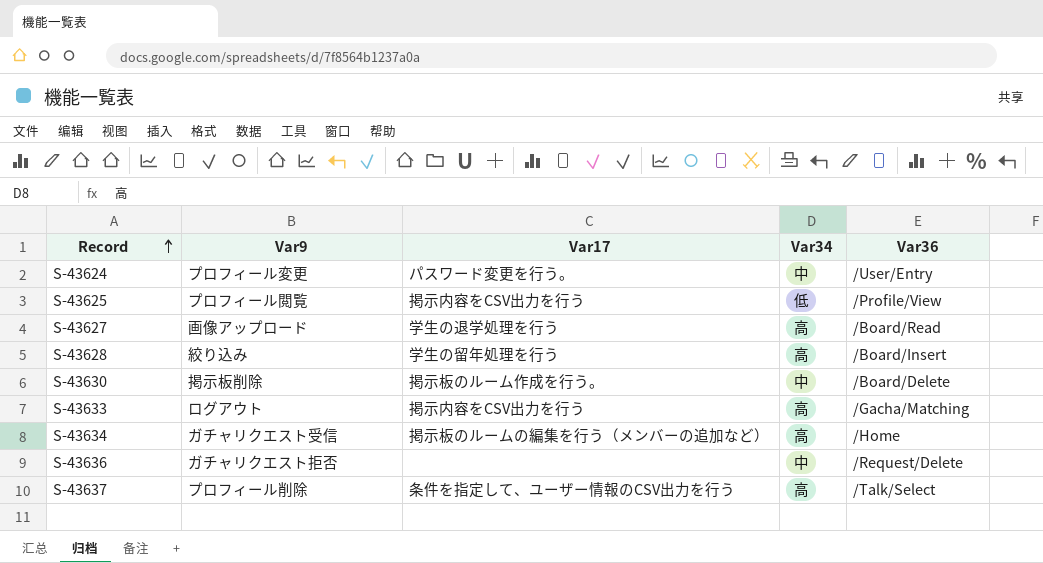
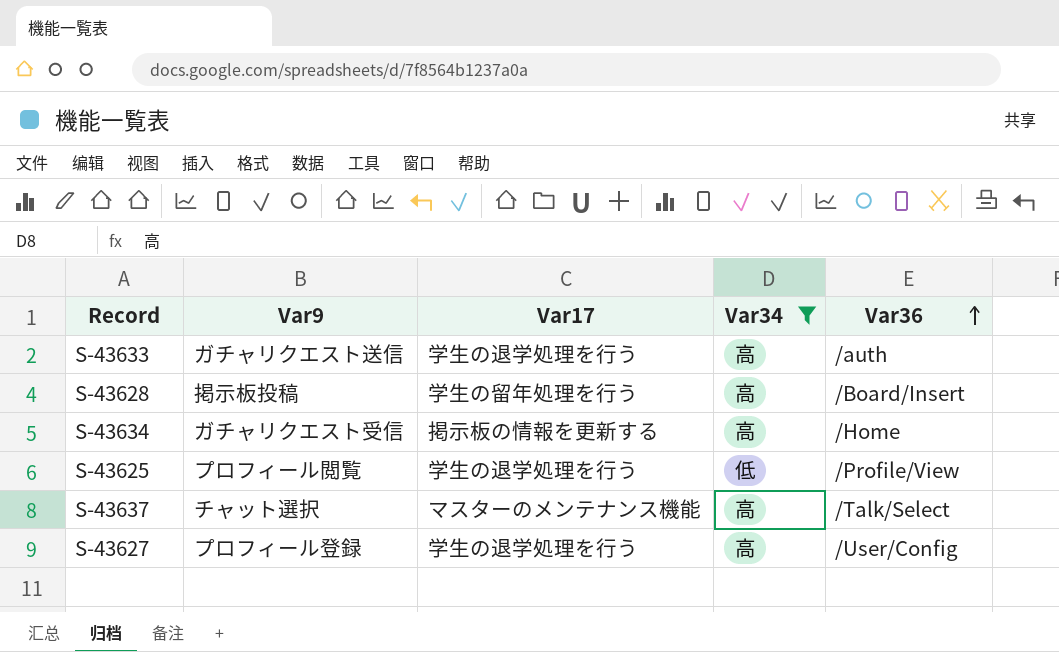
filter: none -> Var34 != 中
row order: Record ascending -> Var36 ascending
S-43633 | Var9: ログアウト -> ガチャリクエスト送信
S-43633 | Var17: 掲示内容をCSV出力を行う -> 学生の退学処理を行う
S-43633 | Var36: /Gacha/Matching -> /auth
S-43628 | Var9: 絞り込み -> 掲示板投稿
S-43634 | Var17: 掲示板のルームの編集を行う（メンバーの追加など） -> 掲示板の情報を更新する
S-43625 | Var17: 掲示内容をCSV出力を行う -> 学生の退学処理を行う
S-43637 | Var9: プロフィール削除 -> チャット選択
S-43637 | Var17: 条件を指定して、ユーザー情報のCSV出力を行う -> マスターのメンテナンス機能
S-43627 | Var9: 画像アップロード -> プロフィール登録
S-43627 | Var36: /Board/Read -> /User/Config

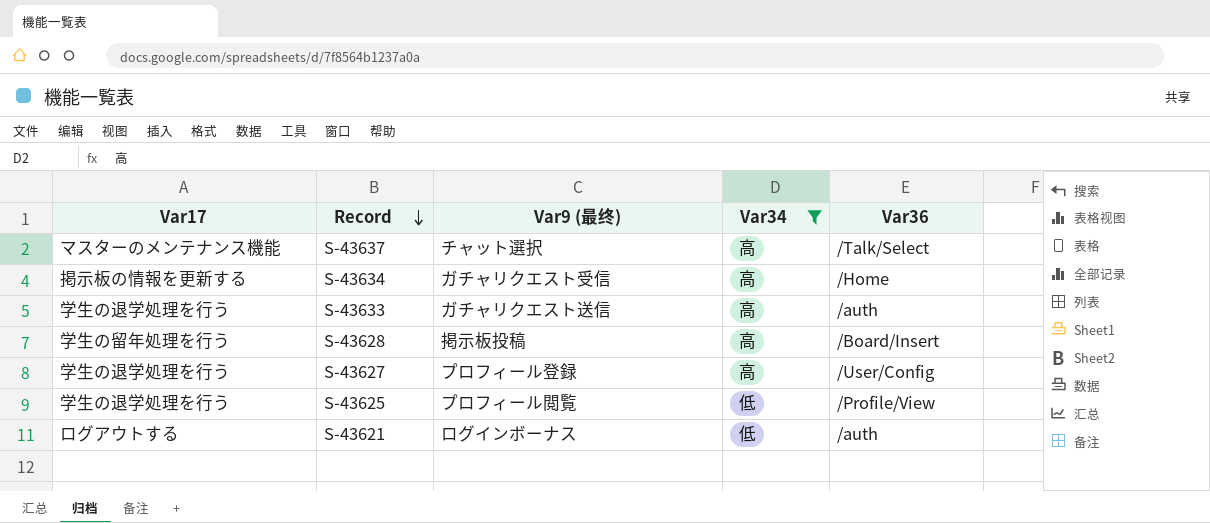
row order: Var36 ascending -> Record descending
column Var17 | position: 3 -> 1
column name: Var9 -> Var9 (最终)
row S-43621: none -> ログアウトする | ログインボーナス | 低 | /auth

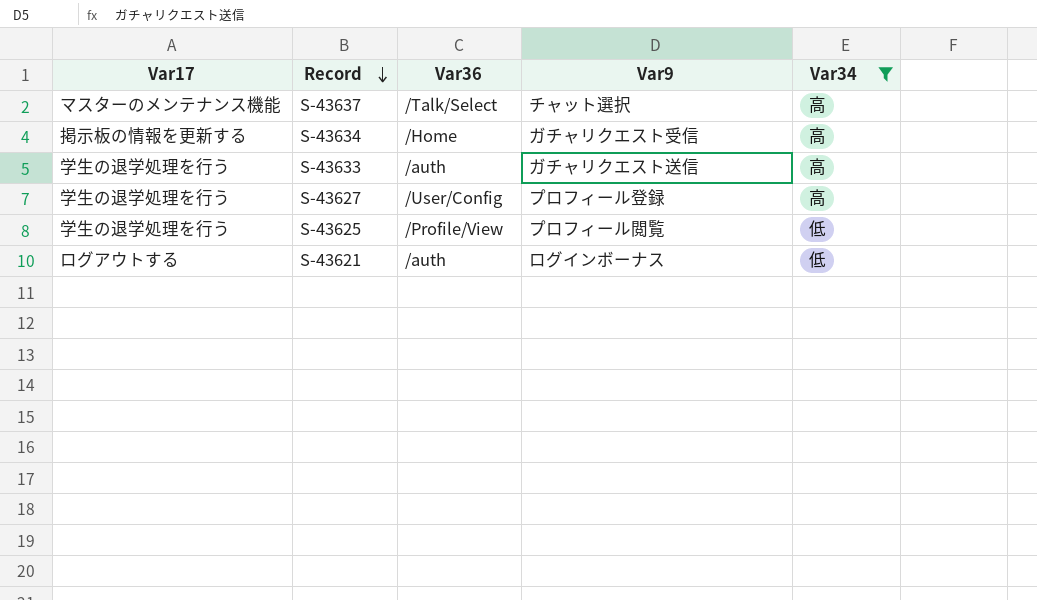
column Var36 | position: 5 -> 3
column name: Var9 (最终) -> Var9
row S-43628: 学生の留年処理を行う | 掲示板投稿 | 高 | /Board/Insert -> none

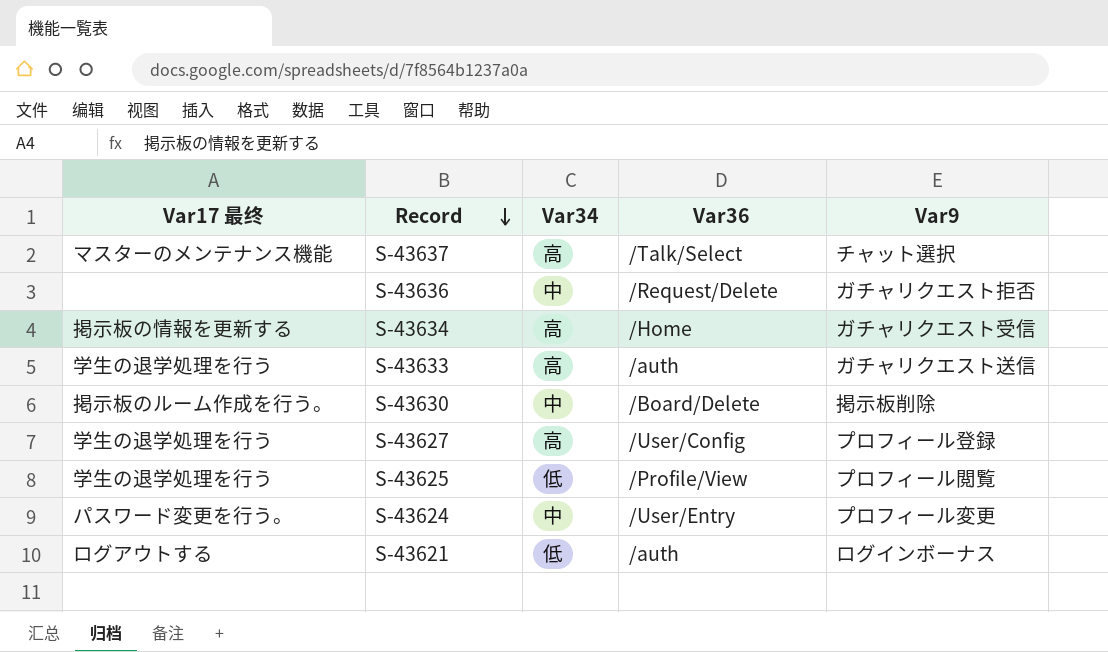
filter: Var34 != 中 -> none
column name: Var17 -> Var17 最终
column Var34 | position: 5 -> 3

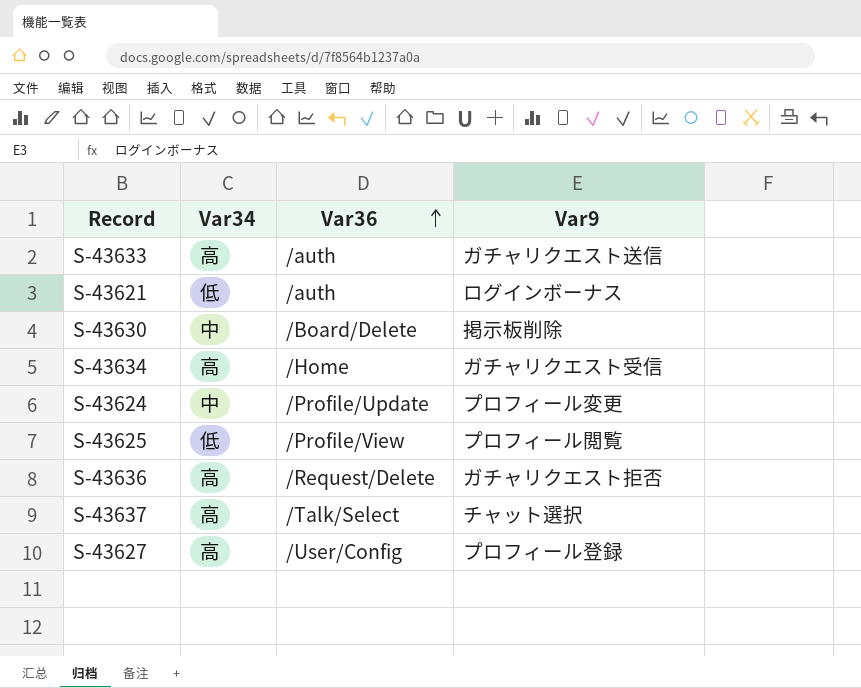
row order: Record descending -> Var36 ascending
column Var17 最终 | position: 1 -> none
S-43624 | Var36: /User/Entry -> /Profile/Update
S-43636 | Var34: 中 -> 高

